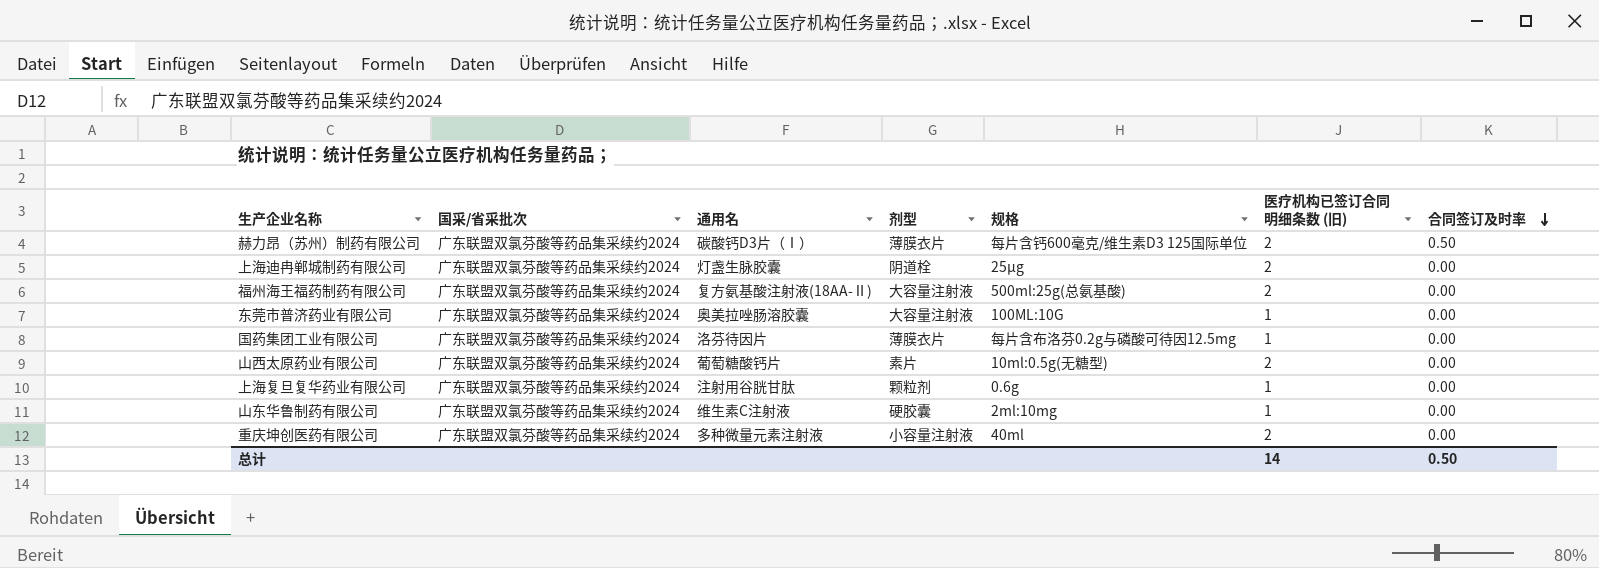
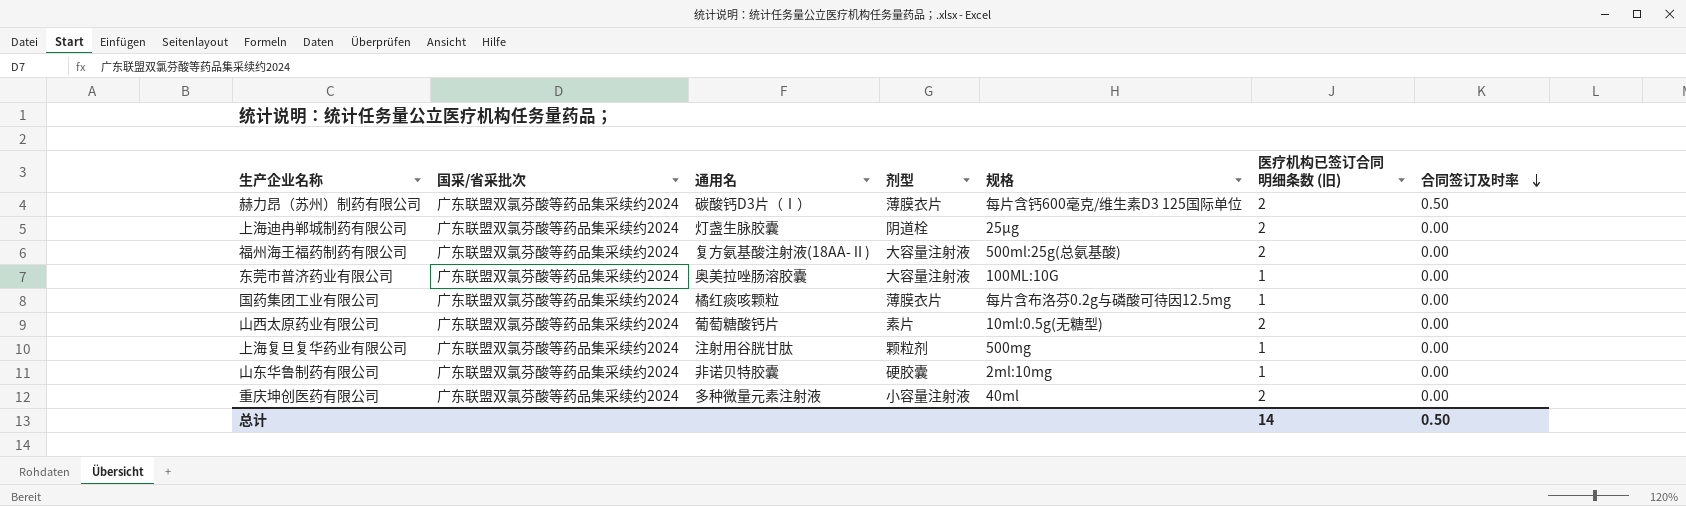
国药集团工业有限公司 | 通用名: 洛芬待因片 -> 橘红痰咳颗粒
上海复旦复华药业有限公司 | 规格: 0.6g -> 500mg
山东华鲁制药有限公司 | 通用名: 维生素C注射液 -> 非诺贝特胶囊

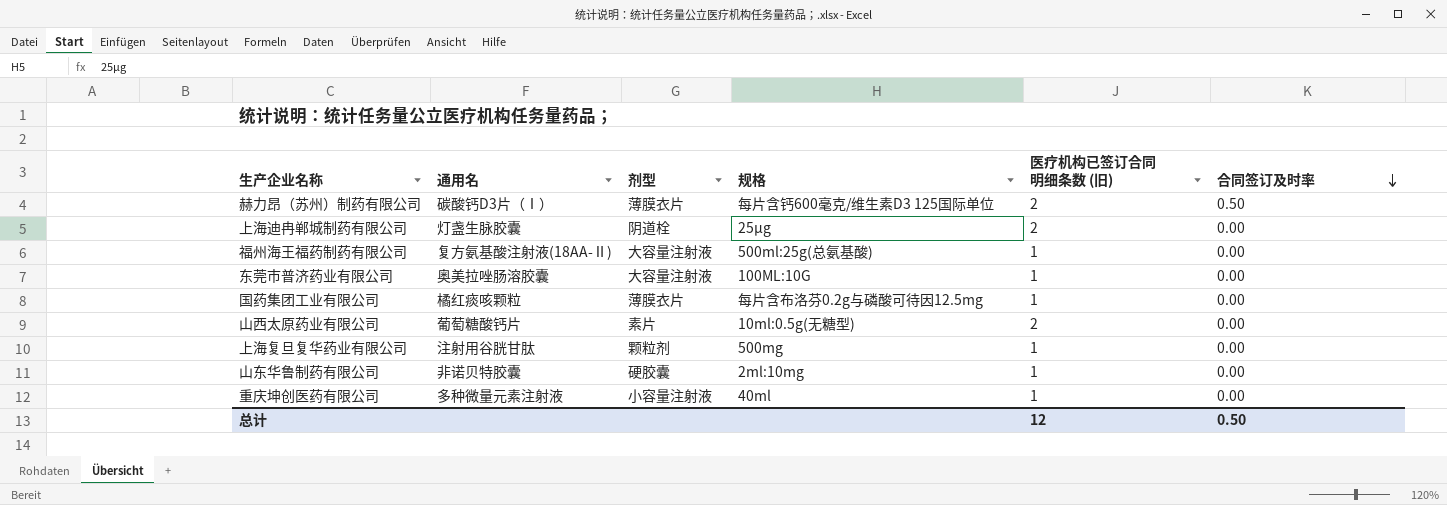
column 国采/省采批次 | position: 2 -> none
福州海王福药制药有限公司 | 医疗机构已签订合同明细条数 (旧): 2 -> 1
重庆坤创医药有限公司 | 医疗机构已签订合同明细条数 (旧): 2 -> 1
总计 | 医疗机构已签订合同明细条数 (旧): 14 -> 12

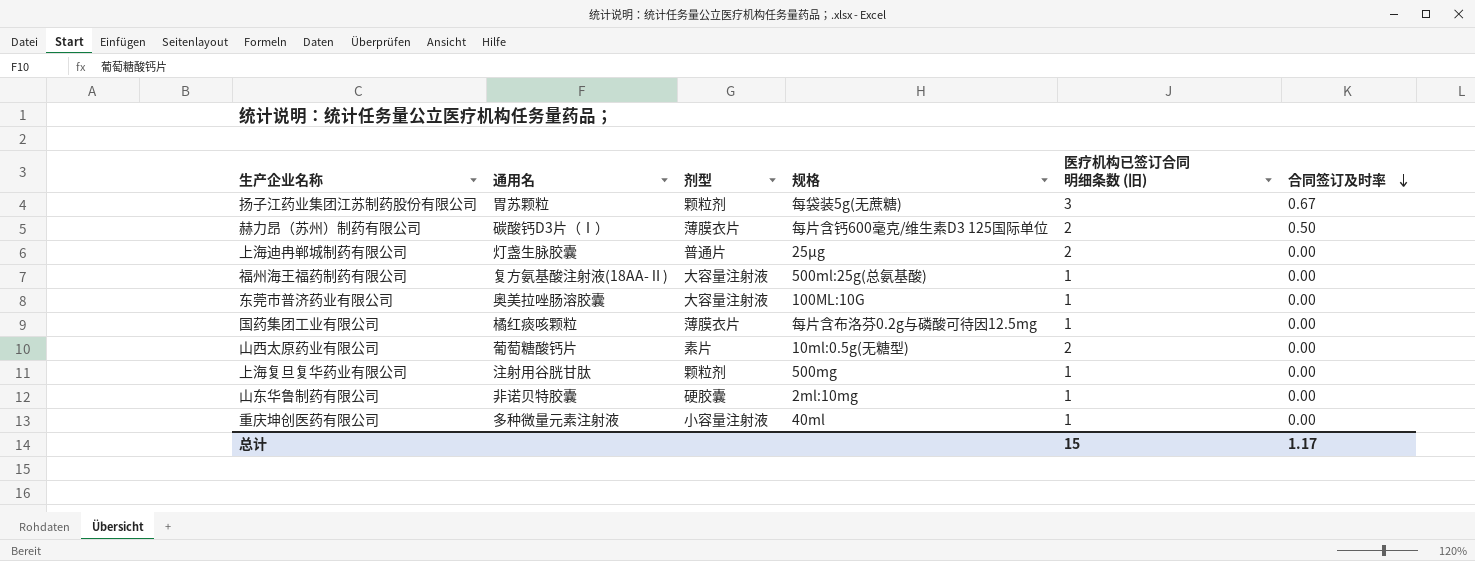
row 扬子江药业集团江苏制药股份有限公司: none -> 胃苏颗粒 | 颗粒剂 | 每袋装5g(无蔗糖) | 3 | 0.67
上海迪冉郸城制药有限公司 | 剂型: 阴道栓 -> 普通片
总计 | 医疗机构已签订合同明细条数 (旧): 12 -> 15
总计 | 合同签订及时率: 0.50 -> 1.17

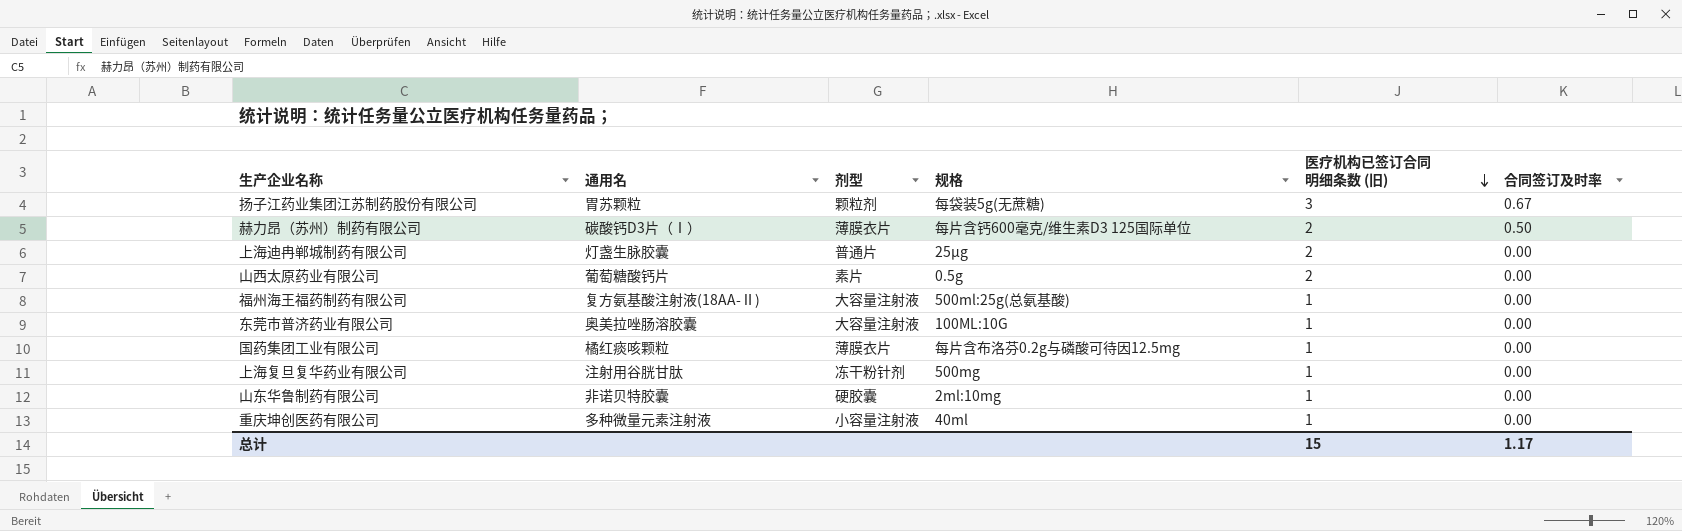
row order: 合同签订及时率 descending -> 医疗机构已签订合同明细条数 (旧) descending
山西太原药业有限公司 | 规格: 10ml:0.5g(无糖型) -> 0.5g
上海复旦复华药业有限公司 | 剂型: 颗粒剂 -> 冻干粉针剂

